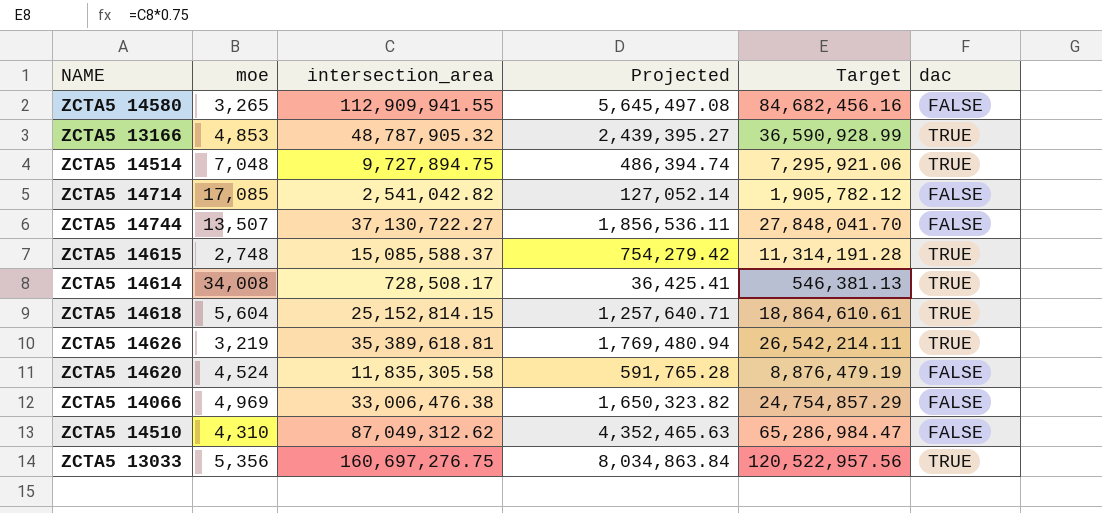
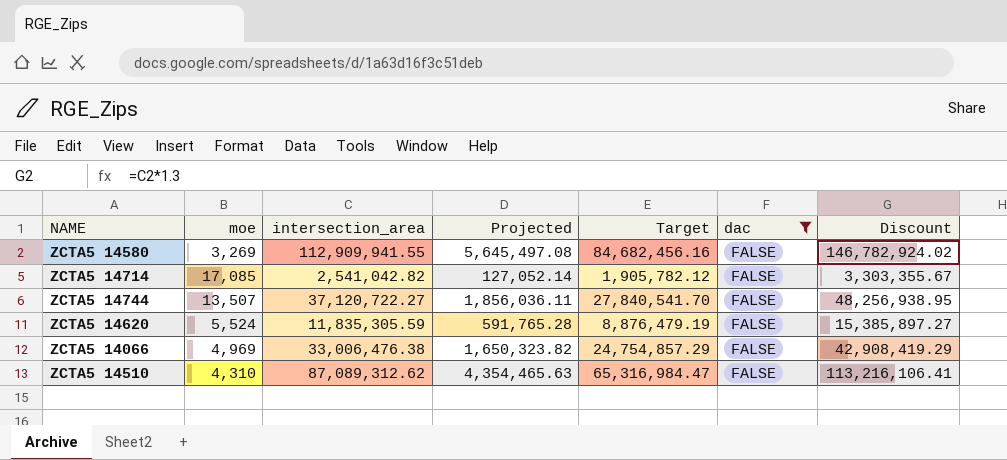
filter: none -> dac = FALSE
column Discount | formula: none -> [intersection_area] * 1.3
ZCTA5 14580 | moe: 3,265 -> 3,269
ZCTA5 14744 | intersection_area: 37,130,722.27 -> 37,120,722.27
ZCTA5 14744 | Projected: 1,856,536.11 -> 1,856,036.11
ZCTA5 14744 | Target: 27,848,041.70 -> 27,840,541.70
ZCTA5 14620 | moe: 4,524 -> 5,524
ZCTA5 14620 | intersection_area: 11,835,305.58 -> 11,835,305.59
ZCTA5 14510 | intersection_area: 87,049,312.62 -> 87,089,312.62
ZCTA5 14510 | Projected: 4,352,465.63 -> 4,354,465.63
ZCTA5 14510 | Target: 65,286,984.47 -> 65,316,984.47

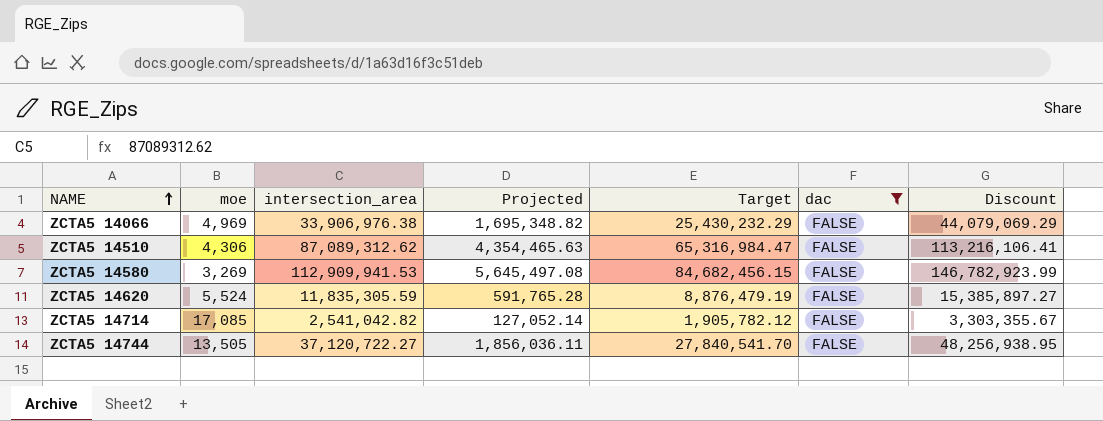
row order: none -> NAME ascending
ZCTA5 14066 | intersection_area: 33,006,476.38 -> 33,906,976.38
ZCTA5 14066 | Projected: 1,650,323.82 -> 1,695,348.82
ZCTA5 14066 | Target: 24,754,857.29 -> 25,430,232.29
ZCTA5 14066 | Discount: 42,908,419.29 -> 44,079,069.29
ZCTA5 14510 | moe: 4,310 -> 4,306
ZCTA5 14580 | intersection_area: 112,909,941.55 -> 112,909,941.53
ZCTA5 14580 | Target: 84,682,456.16 -> 84,682,456.15
ZCTA5 14580 | Discount: 146,782,924.02 -> 146,782,923.99
ZCTA5 14744 | moe: 13,507 -> 13,505

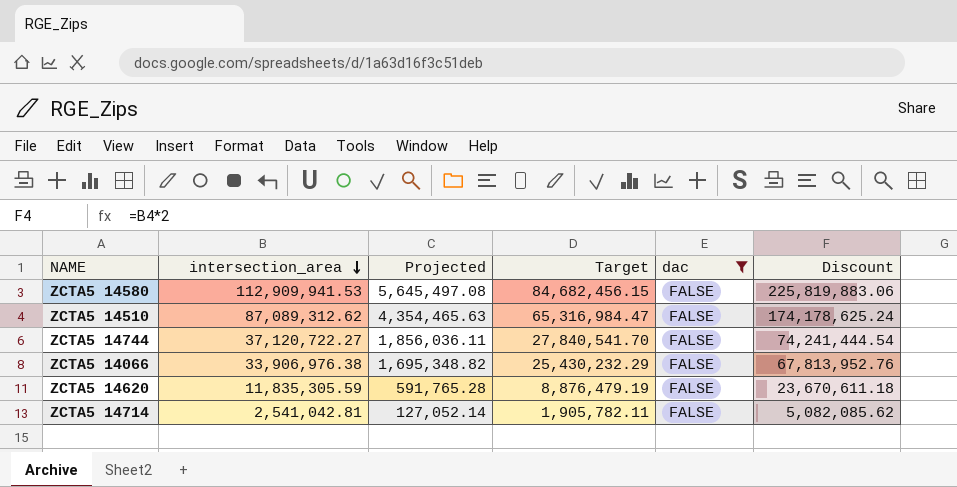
row order: NAME ascending -> intersection_area descending
column moe | position: 2 -> none
column Discount | formula: [intersection_area] * 1.3 -> [intersection_area] * 2
ZCTA5 14714 | intersection_area: 2,541,042.82 -> 2,541,042.81
ZCTA5 14714 | Target: 1,905,782.12 -> 1,905,782.11

